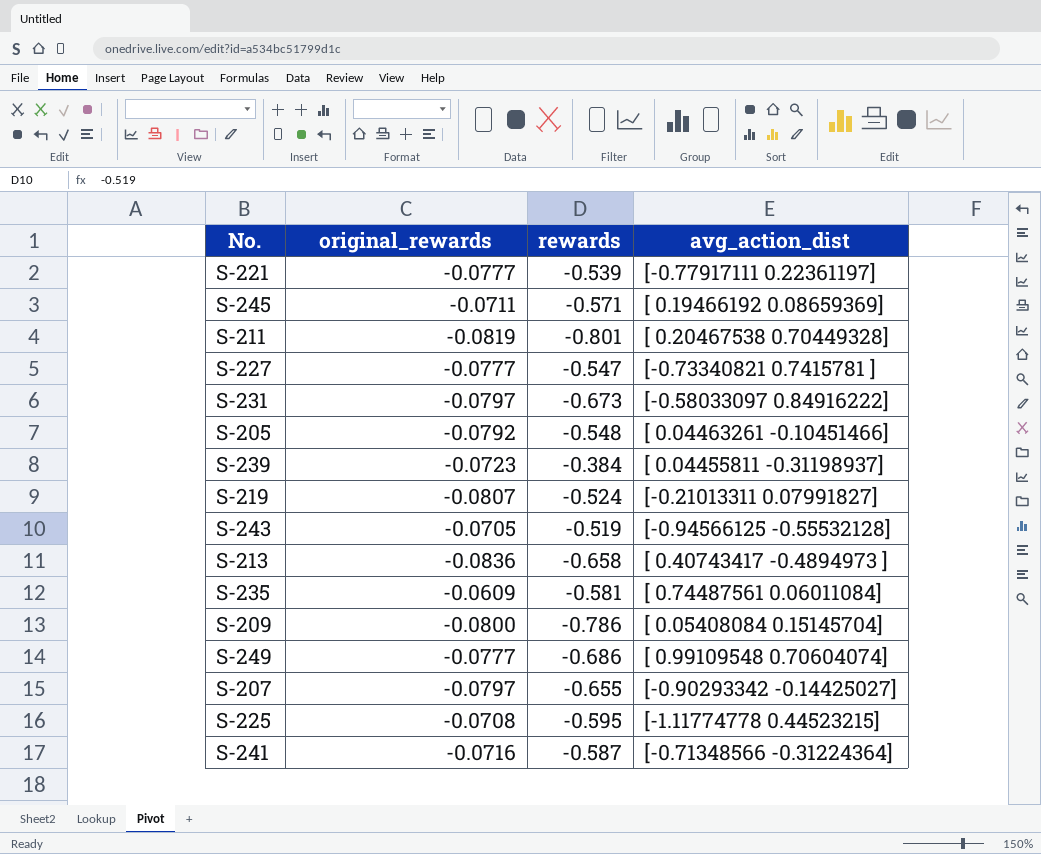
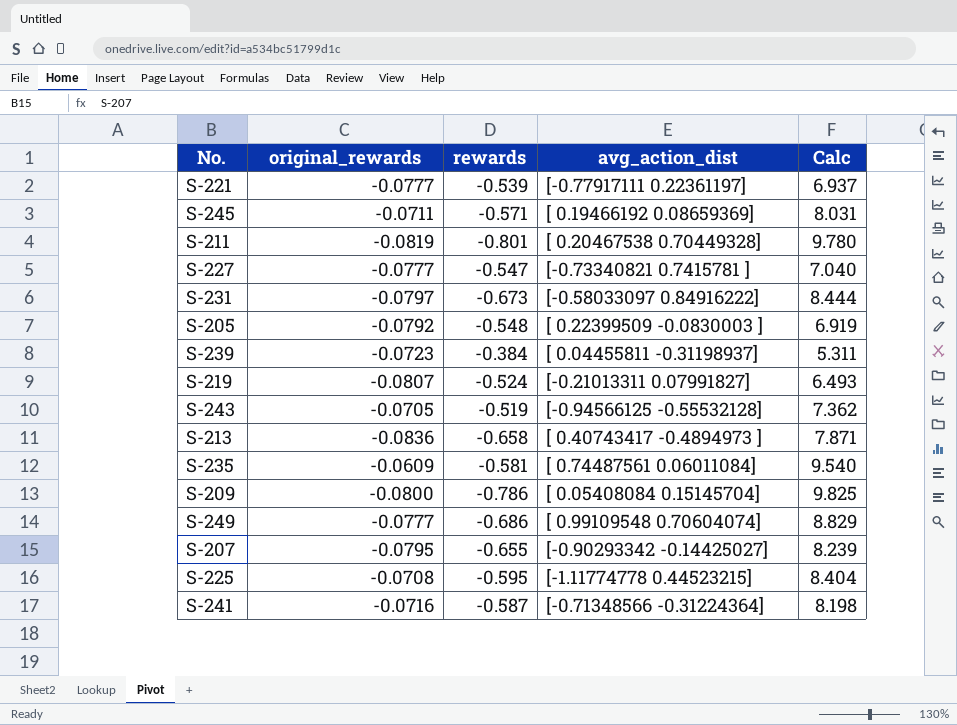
column Calc | formula: none -> [rewards] / [original_rewards]
S-205 | avg_action_dist: [ 0.04463261 -0.10451466] -> [ 0.22399509 -0.0830003 ]
S-207 | original_rewards: -0.0797 -> -0.0795

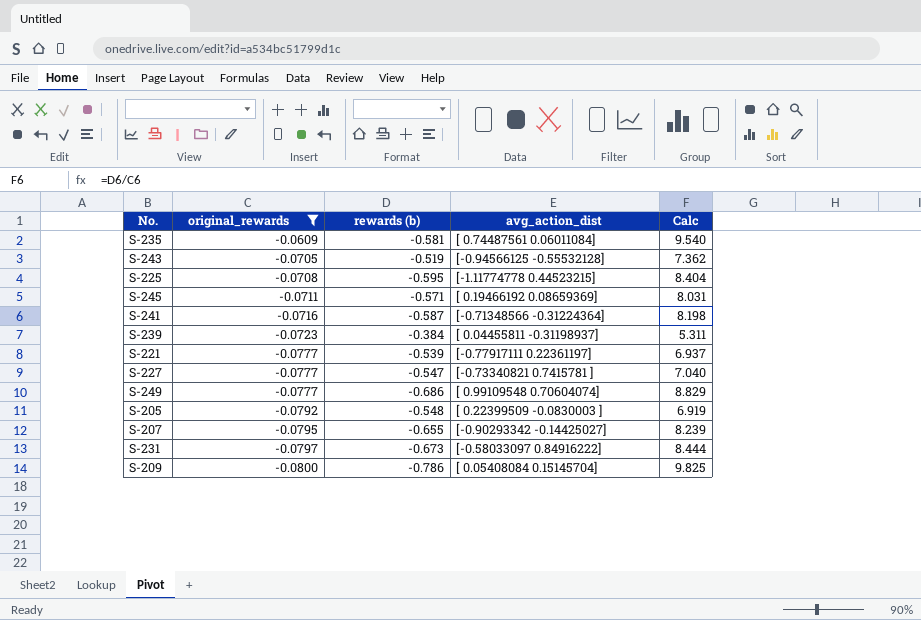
filter: none -> original_rewards >= -0.0800
row order: none -> original_rewards descending
column name: rewards -> rewards (b)

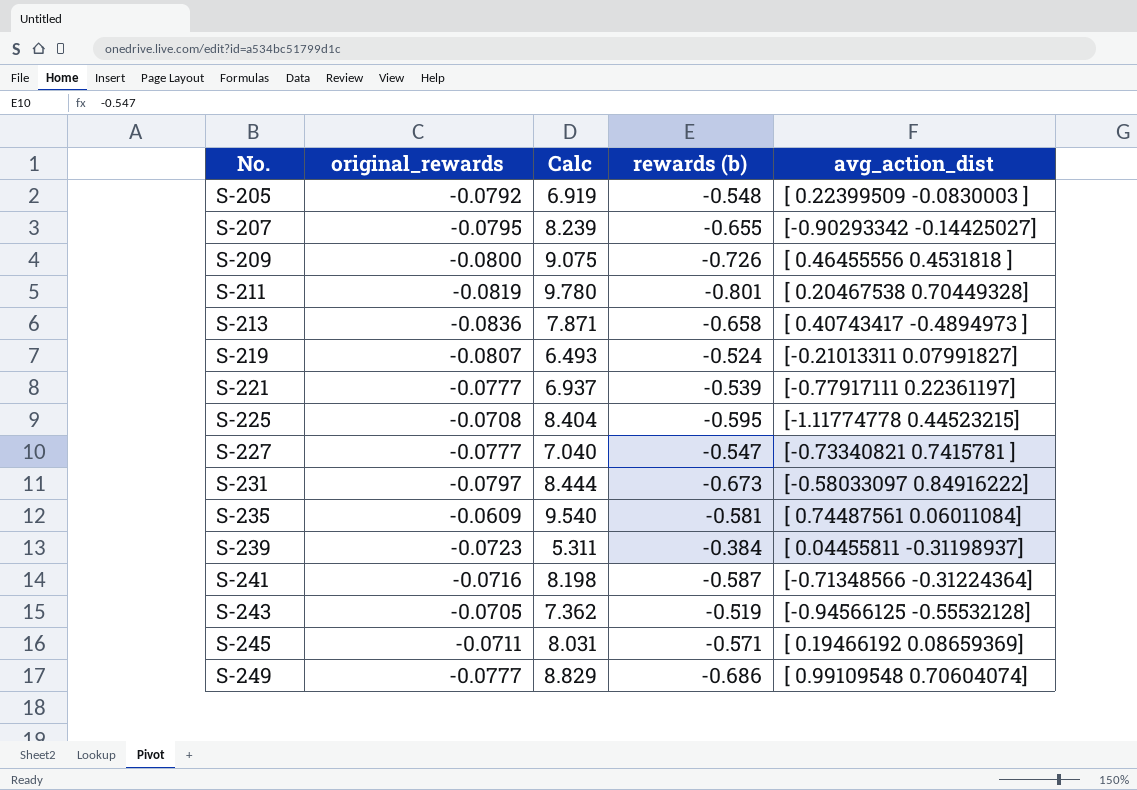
filter: original_rewards >= -0.0800 -> none
row order: original_rewards descending -> No. ascending
column Calc | position: 5 -> 3
S-209 | Calc: 9.825 -> 9.075
S-209 | rewards (b): -0.786 -> -0.726
S-209 | avg_action_dist: [ 0.05408084 0.15145704] -> [ 0.46455556 0.4531818 ]

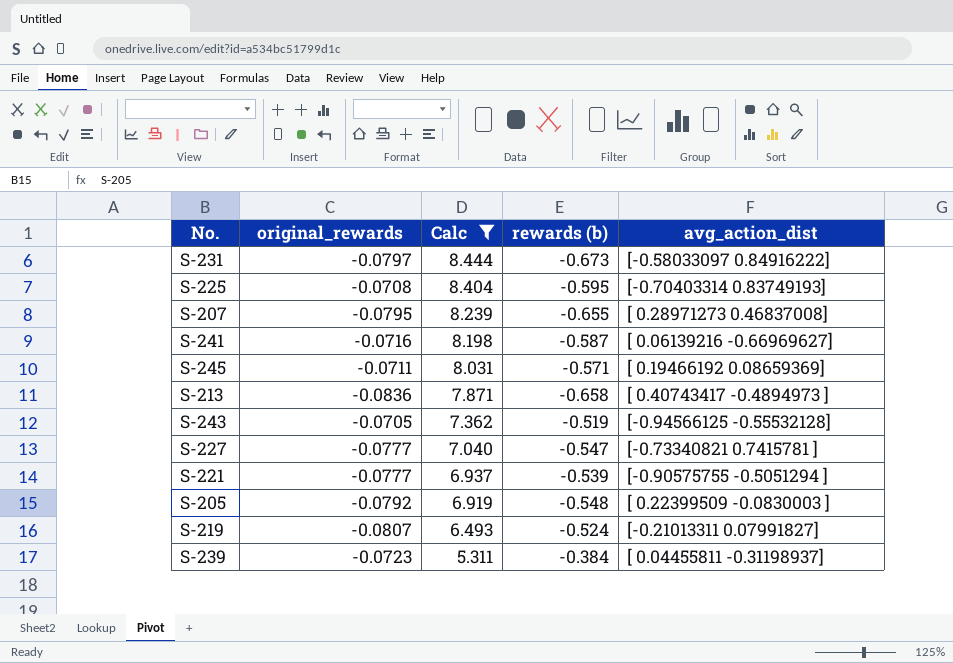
filter: none -> Calc <= 8.444
row order: No. ascending -> Calc descending
S-225 | avg_action_dist: [-1.11774778 0.44523215] -> [-0.70403314 0.83749193]
S-207 | avg_action_dist: [-0.90293342 -0.14425027] -> [ 0.28971273 0.46837008]
S-241 | avg_action_dist: [-0.71348566 -0.31224364] -> [ 0.06139216 -0.66969627]
S-221 | avg_action_dist: [-0.77917111 0.22361197] -> [-0.90575755 -0.5051294 ]

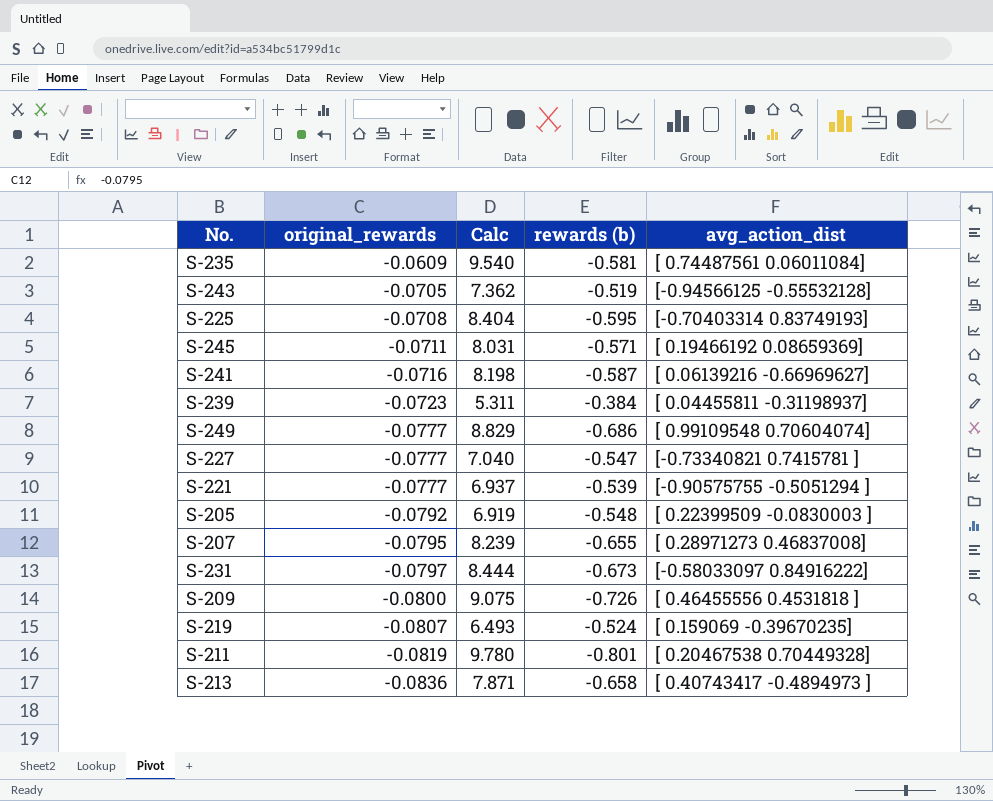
filter: Calc <= 8.444 -> none
row order: Calc descending -> original_rewards descending
S-219 | avg_action_dist: [-0.21013311 0.07991827] -> [ 0.159069 -0.39670235]

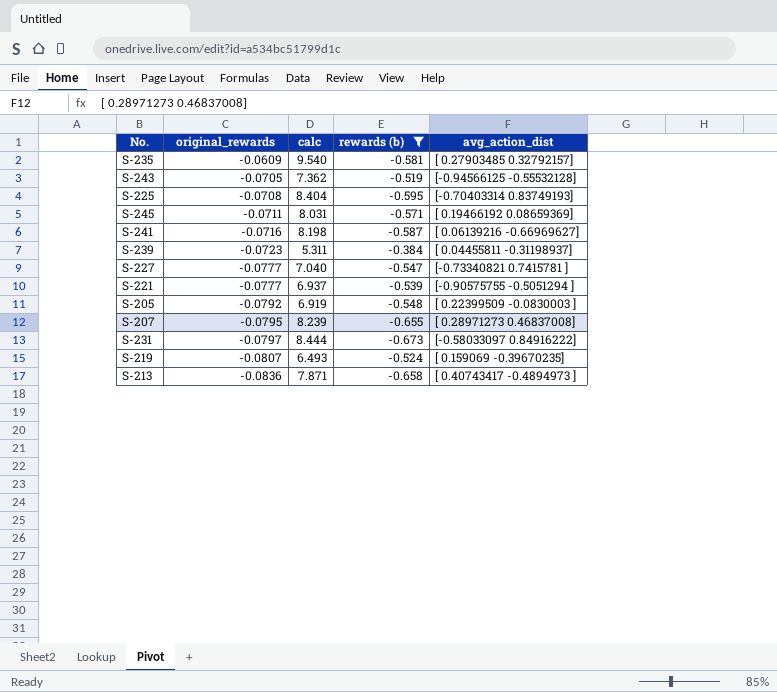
filter: none -> rewards (b) >= -0.673
column name: Calc -> calc
S-235 | avg_action_dist: [ 0.74487561 0.06011084] -> [ 0.27903485 0.32792157]

